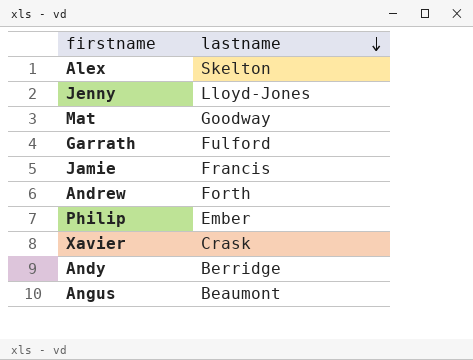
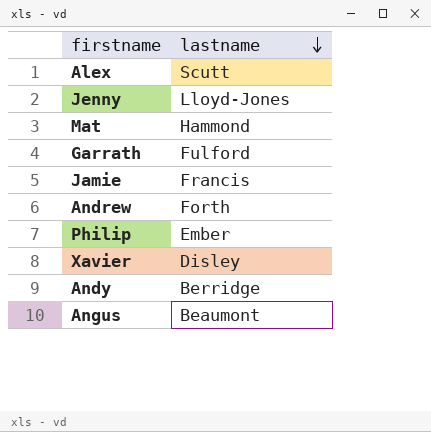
Alex | lastname: Skelton -> Scutt
Mat | lastname: Goodway -> Hammond
Xavier | lastname: Crask -> Disley

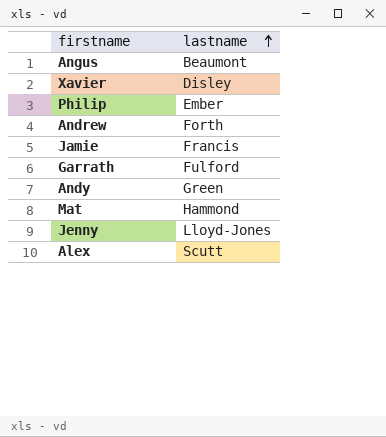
row order: lastname descending -> lastname ascending
Andy | lastname: Berridge -> Green

